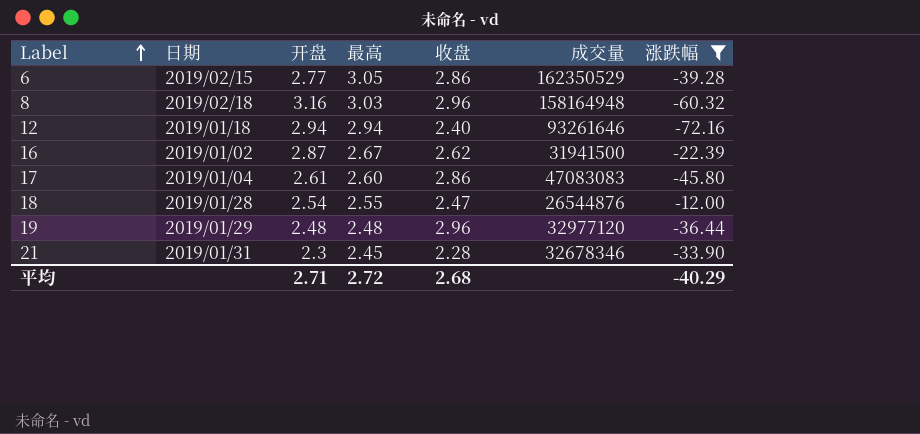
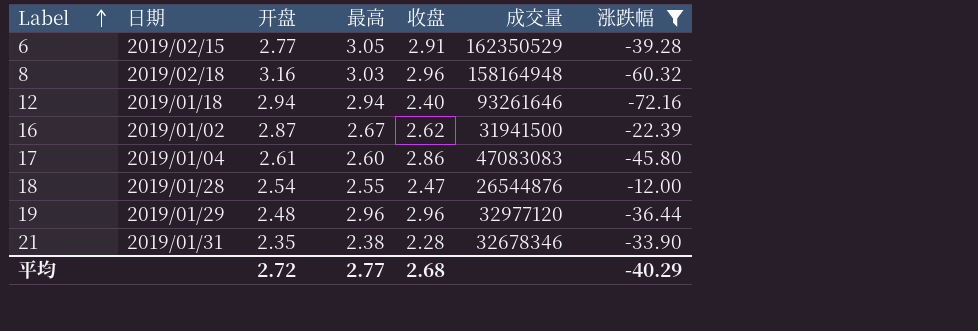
6 | 收盘: 2.86 -> 2.91
19 | 最高: 2.48 -> 2.96
21 | 开盘: 2.3 -> 2.35
21 | 最高: 2.45 -> 2.38
平均 | 开盘: 2.71 -> 2.72
平均 | 最高: 2.72 -> 2.77

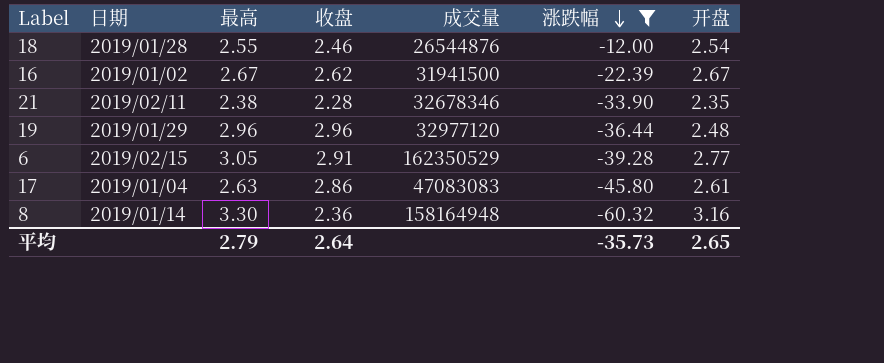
row order: Label ascending -> 涨跌幅 descending
column 开盘 | position: 3 -> 7
row 12: 2019/01/18 | 2.94 | 2.94 | 2.40 | 93261646 | -72.16 -> none
18 | 收盘: 2.47 -> 2.46
16 | 开盘: 2.87 -> 2.67
21 | 日期: 2019/01/31 -> 2019/02/11
17 | 最高: 2.60 -> 2.63
8 | 日期: 2019/02/18 -> 2019/01/14
8 | 最高: 3.03 -> 3.30
8 | 收盘: 2.96 -> 2.36
平均 | 最高: 2.77 -> 2.79
平均 | 收盘: 2.68 -> 2.64
平均 | 涨跌幅: -40.29 -> -35.73
平均 | 开盘: 2.72 -> 2.65

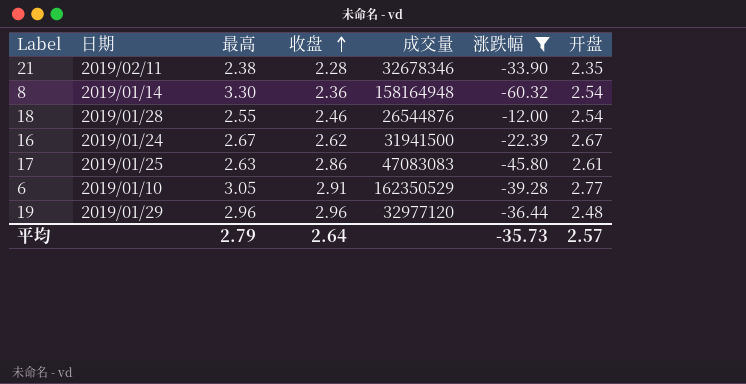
row order: 涨跌幅 descending -> 收盘 ascending
8 | 开盘: 3.16 -> 2.54
16 | 日期: 2019/01/02 -> 2019/01/24
17 | 日期: 2019/01/04 -> 2019/01/25
6 | 日期: 2019/02/15 -> 2019/01/10
平均 | 开盘: 2.65 -> 2.57

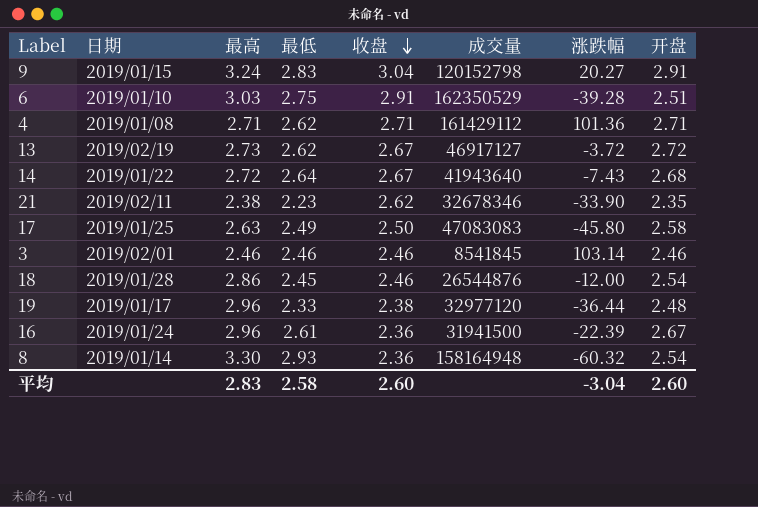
filter: 涨跌幅 <= -12.00 -> none
row order: 收盘 ascending -> 收盘 descending
column 最低 | position: none -> 4
6 | 最高: 3.05 -> 3.03
6 | 开盘: 2.77 -> 2.51
21 | 收盘: 2.28 -> 2.62
17 | 收盘: 2.86 -> 2.50
17 | 开盘: 2.61 -> 2.58
18 | 最高: 2.55 -> 2.86
19 | 日期: 2019/01/29 -> 2019/01/17
19 | 收盘: 2.96 -> 2.38
16 | 最高: 2.67 -> 2.96
16 | 收盘: 2.62 -> 2.36
平均 | 最高: 2.79 -> 2.83
平均 | 收盘: 2.64 -> 2.60
平均 | 涨跌幅: -35.73 -> -3.04
平均 | 开盘: 2.57 -> 2.60

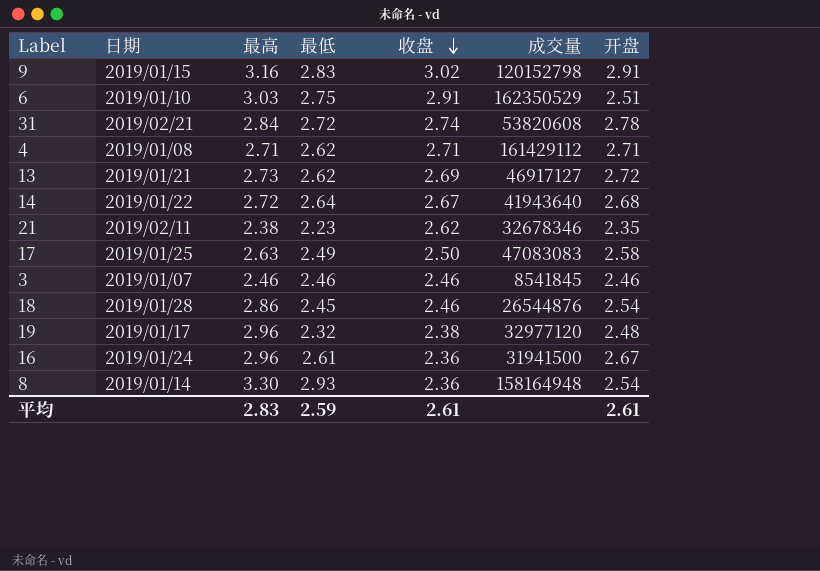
column 涨跌幅 | position: 7 -> none
9 | 最高: 3.24 -> 3.16
9 | 收盘: 3.04 -> 3.02
row 31: none -> 2019/02/21 | 2.84 | 2.72 | 2.74 | 53820608 | 2.78
13 | 日期: 2019/02/19 -> 2019/01/21
13 | 收盘: 2.67 -> 2.69
3 | 日期: 2019/02/01 -> 2019/01/07
19 | 最低: 2.33 -> 2.32
平均 | 最低: 2.58 -> 2.59
平均 | 收盘: 2.60 -> 2.61
平均 | 开盘: 2.60 -> 2.61

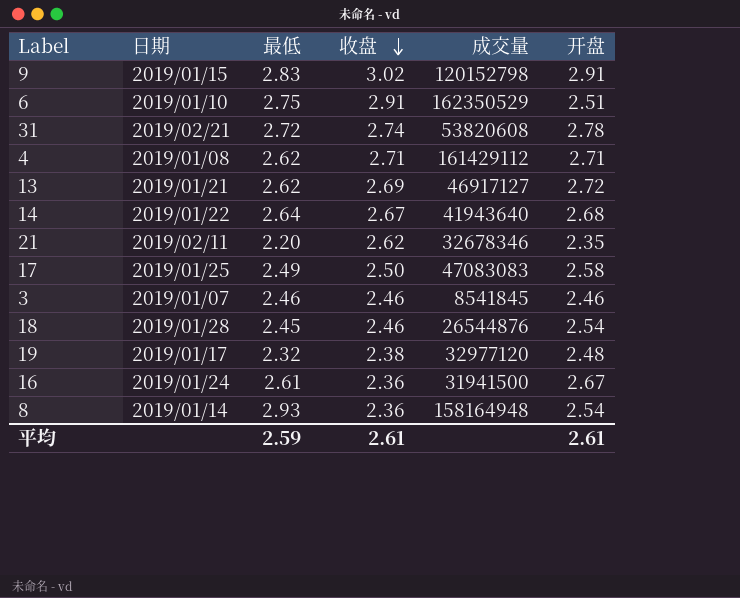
column 最高 | position: 3 -> none
21 | 最低: 2.23 -> 2.20

